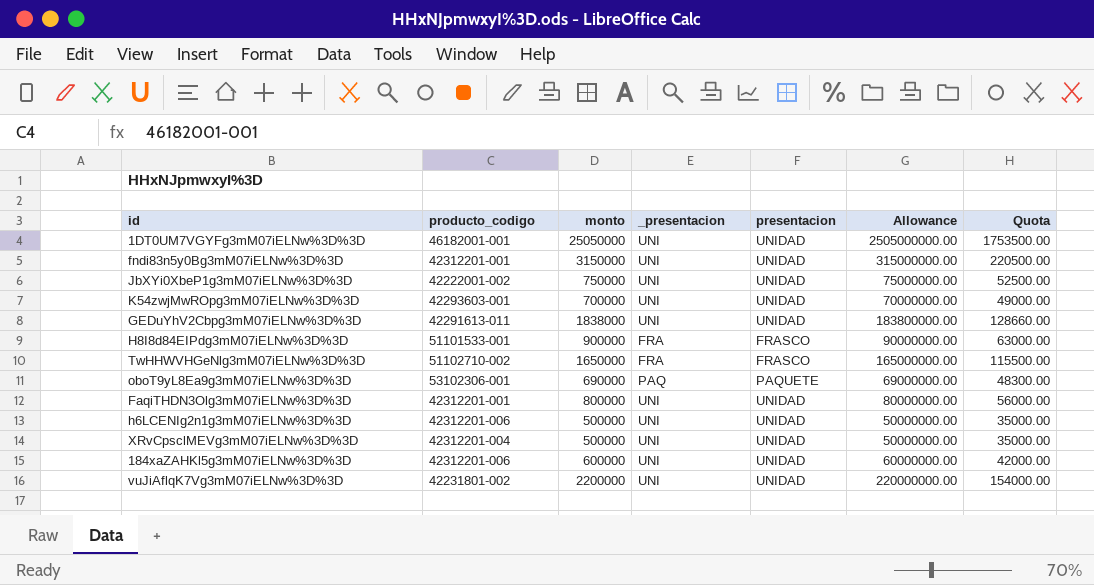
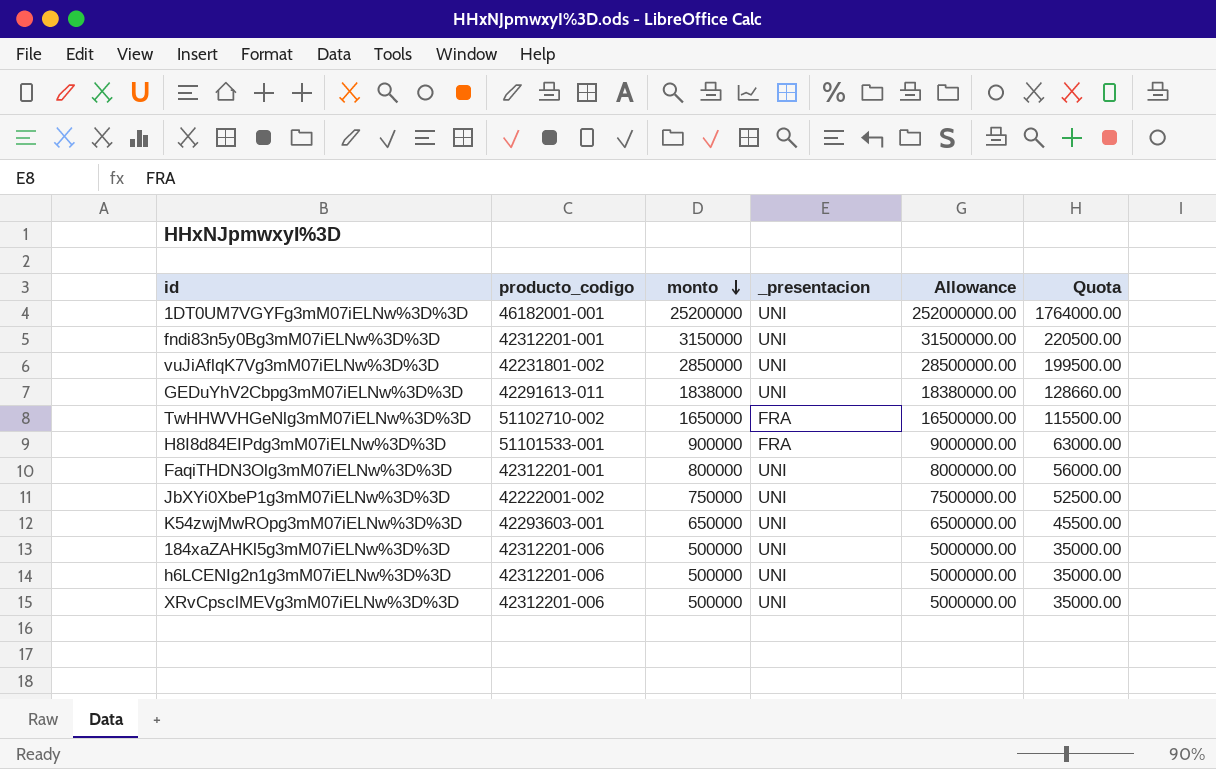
row order: none -> monto descending
column presentacion | position: 5 -> none
column Allowance | formula: [monto] * 100 -> [monto] * 10
row oboT9yL8Ea9g3mM07iELNw%3D%3D: 53102306-001 | 690000 | PAQ | PAQUETE | 69000000.00 | 48300.00 -> none
1DT0UM7VGYFg3mM07iELNw%3D%3D | monto: 25050000 -> 25200000
1DT0UM7VGYFg3mM07iELNw%3D%3D | Quota: 1753500.00 -> 1764000.00
vuJiAflqK7Vg3mM07iELNw%3D%3D | monto: 2200000 -> 2850000
vuJiAflqK7Vg3mM07iELNw%3D%3D | Quota: 154000.00 -> 199500.00
K54zwjMwROpg3mM07iELNw%3D%3D | monto: 700000 -> 650000
K54zwjMwROpg3mM07iELNw%3D%3D | Quota: 49000.00 -> 45500.00
184xaZAHKl5g3mM07iELNw%3D%3D | monto: 600000 -> 500000
184xaZAHKl5g3mM07iELNw%3D%3D | Quota: 42000.00 -> 35000.00
XRvCpsclMEVg3mM07iELNw%3D%3D | producto_codigo: 42312201-004 -> 42312201-006

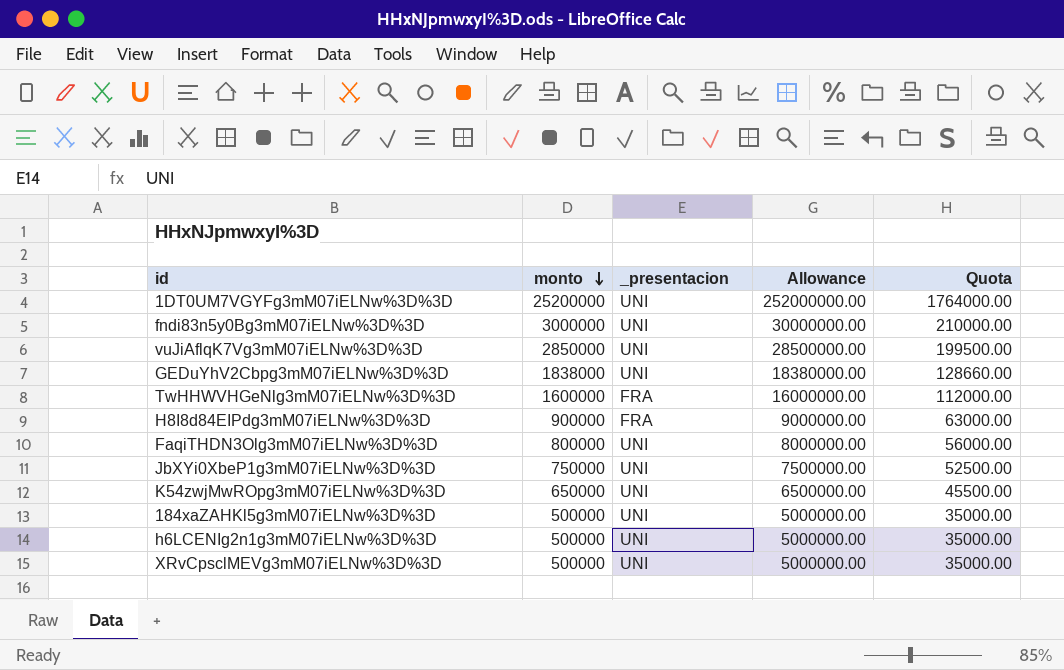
column producto_codigo | position: 2 -> none
fndi83n5y0Bg3mM07iELNw%3D%3D | monto: 3150000 -> 3000000
fndi83n5y0Bg3mM07iELNw%3D%3D | Allowance: 31500000.00 -> 30000000.00
fndi83n5y0Bg3mM07iELNw%3D%3D | Quota: 220500.00 -> 210000.00
TwHHWVHGeNlg3mM07iELNw%3D%3D | monto: 1650000 -> 1600000
TwHHWVHGeNlg3mM07iELNw%3D%3D | Allowance: 16500000.00 -> 16000000.00
TwHHWVHGeNlg3mM07iELNw%3D%3D | Quota: 115500.00 -> 112000.00

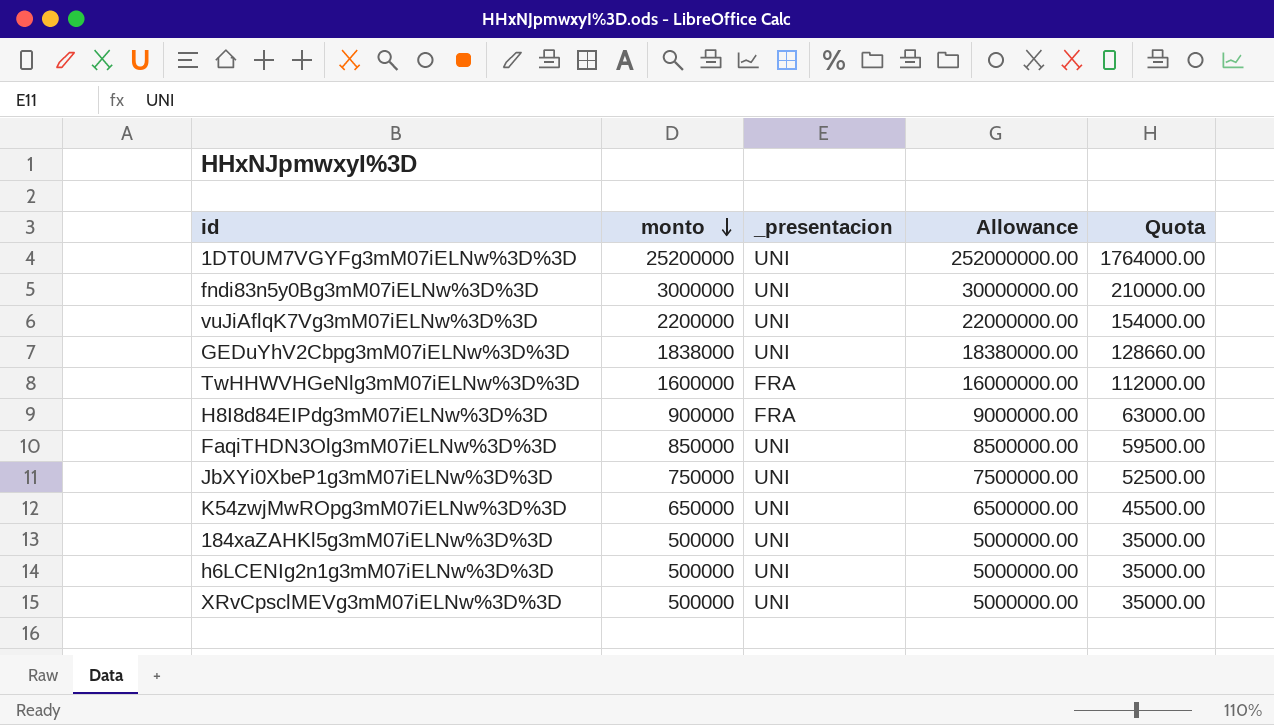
vuJiAflqK7Vg3mM07iELNw%3D%3D | monto: 2850000 -> 2200000
vuJiAflqK7Vg3mM07iELNw%3D%3D | Allowance: 28500000.00 -> 22000000.00
vuJiAflqK7Vg3mM07iELNw%3D%3D | Quota: 199500.00 -> 154000.00
FaqiTHDN3Olg3mM07iELNw%3D%3D | monto: 800000 -> 850000
FaqiTHDN3Olg3mM07iELNw%3D%3D | Allowance: 8000000.00 -> 8500000.00
FaqiTHDN3Olg3mM07iELNw%3D%3D | Quota: 56000.00 -> 59500.00

